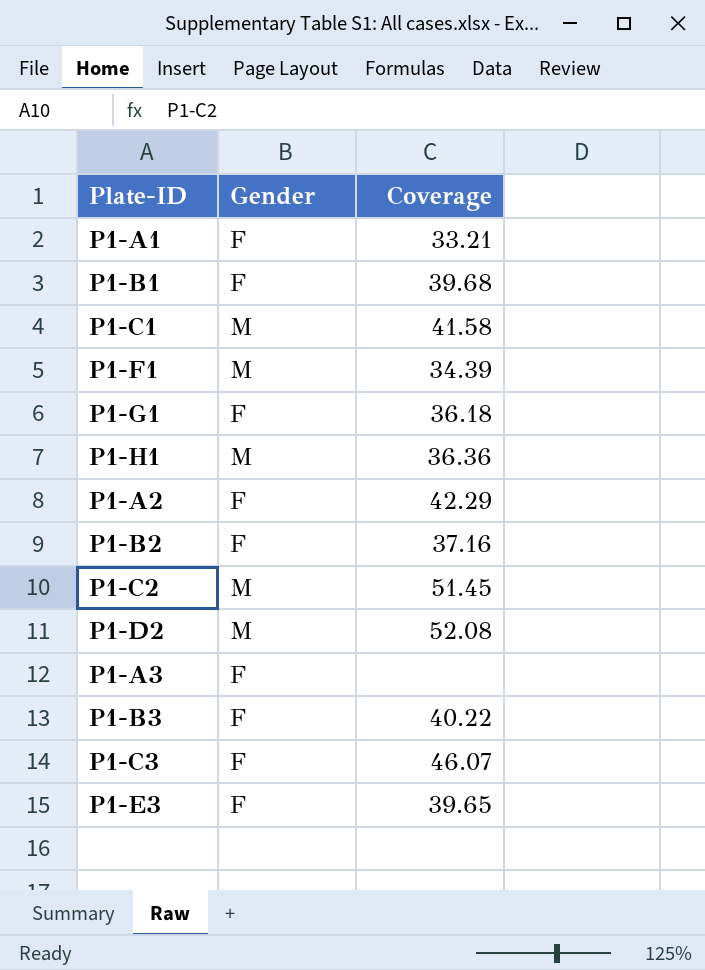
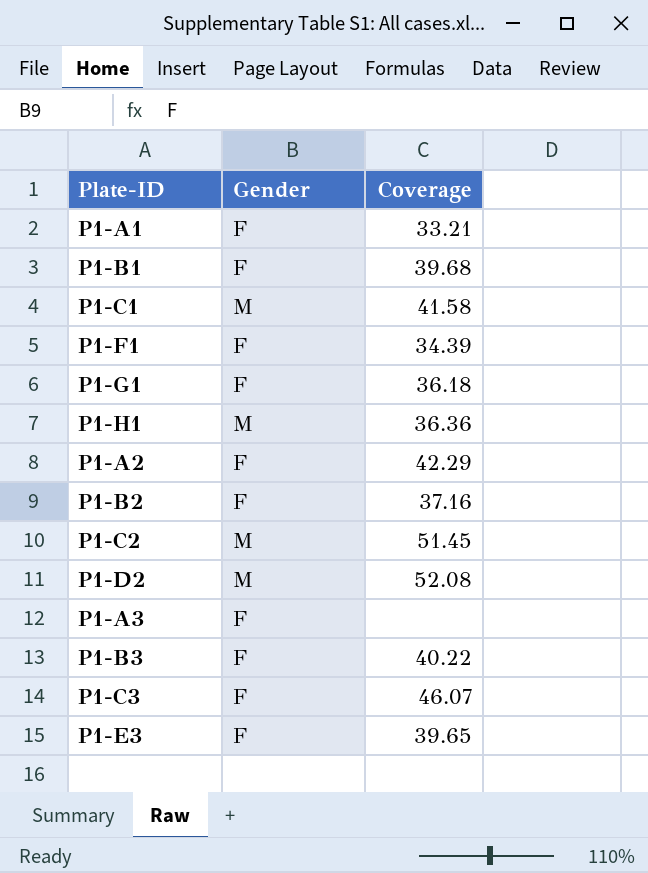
P1-F1 | Gender: M -> F

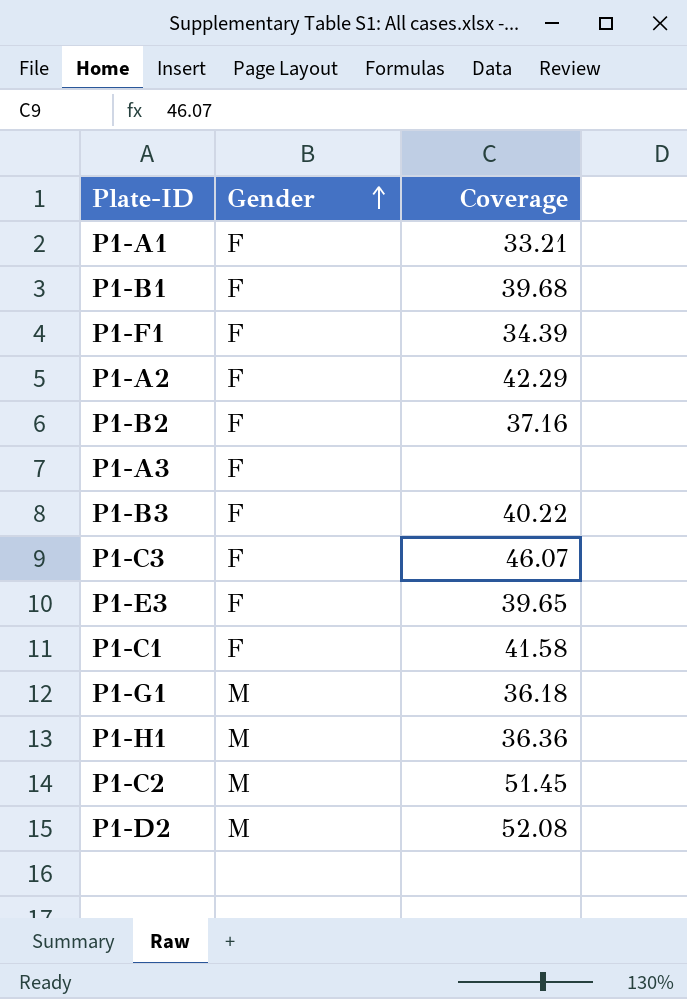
row order: none -> Gender ascending
P1-C1 | Gender: M -> F
P1-G1 | Gender: F -> M

